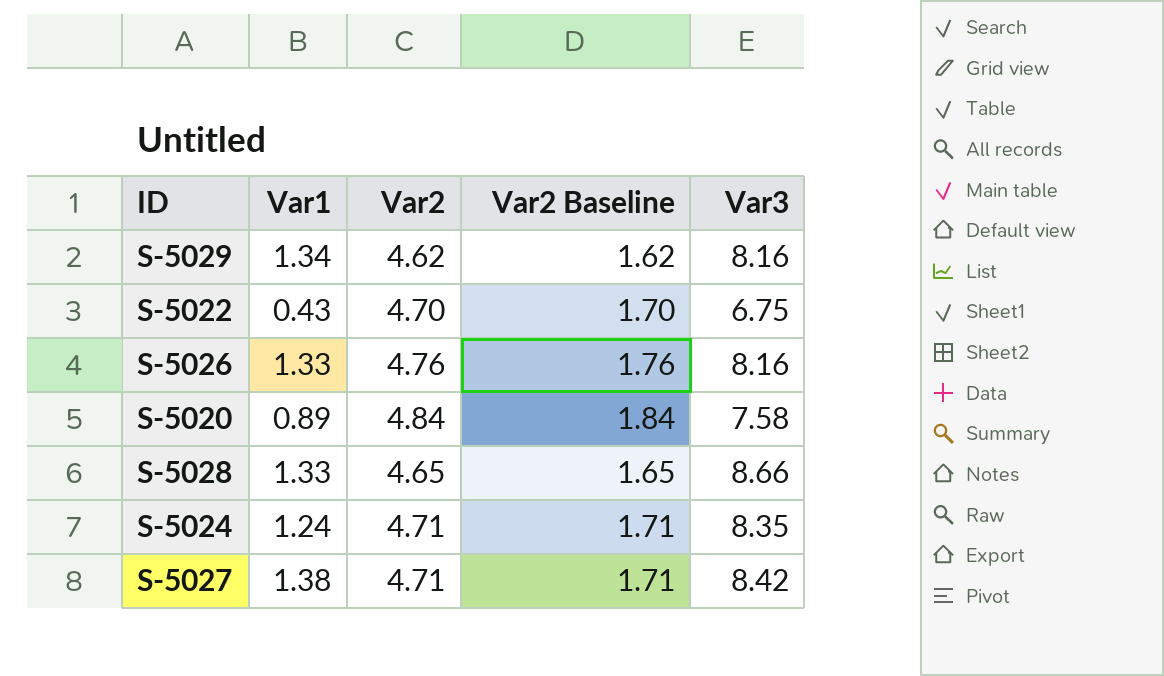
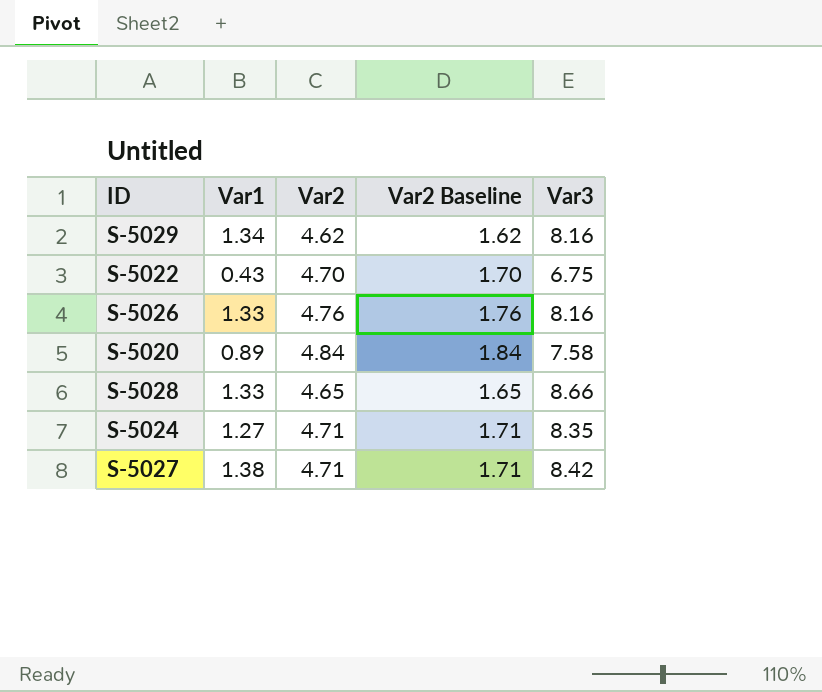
S-5024 | Var1: 1.24 -> 1.27

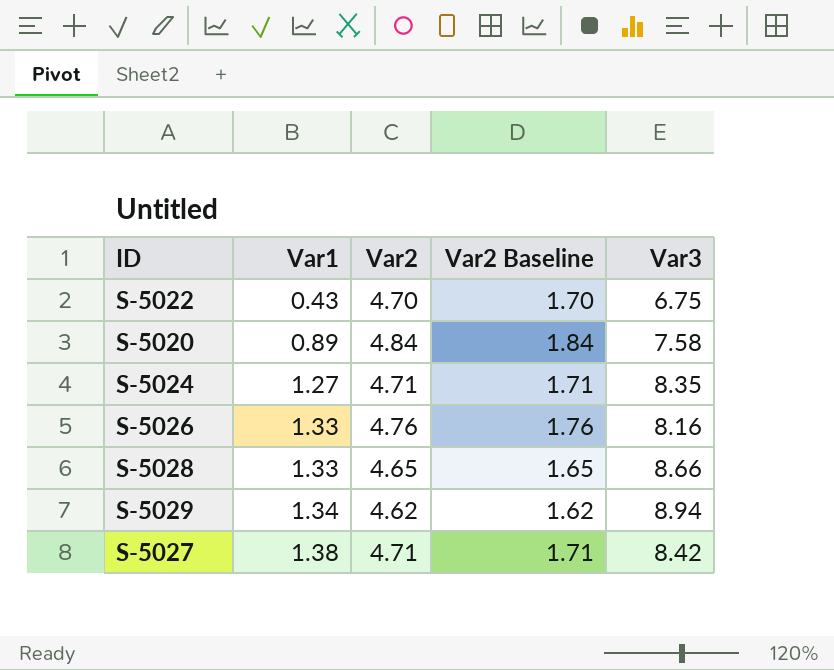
row order: none -> Var1 ascending
S-5029 | Var3: 8.16 -> 8.94

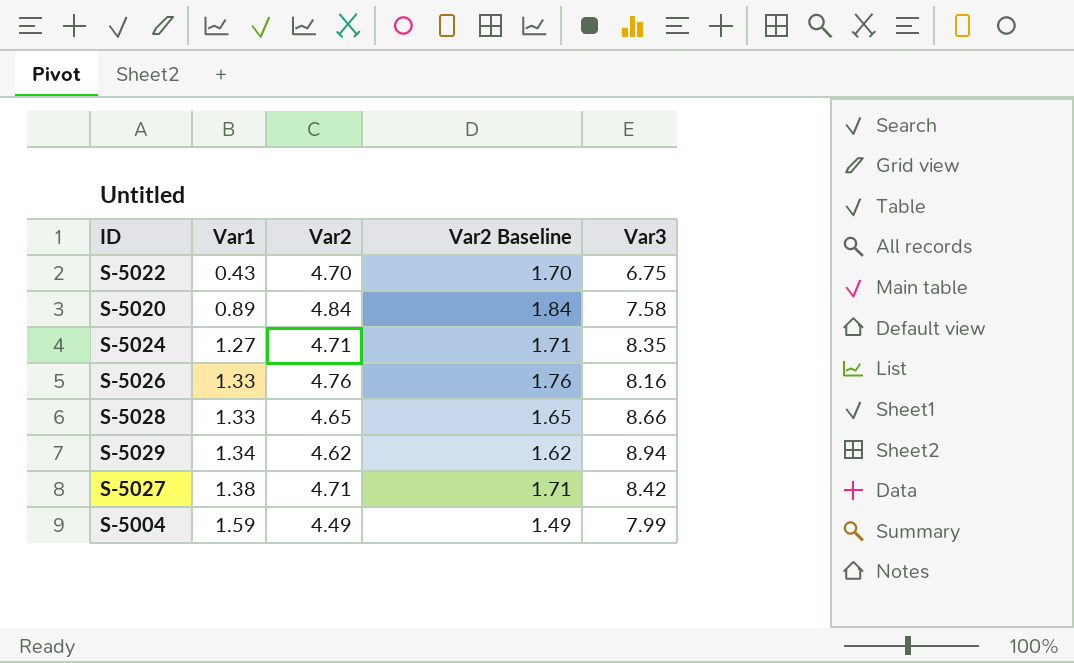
row S-5004: none -> 1.59 | 4.49 | 1.49 | 7.99

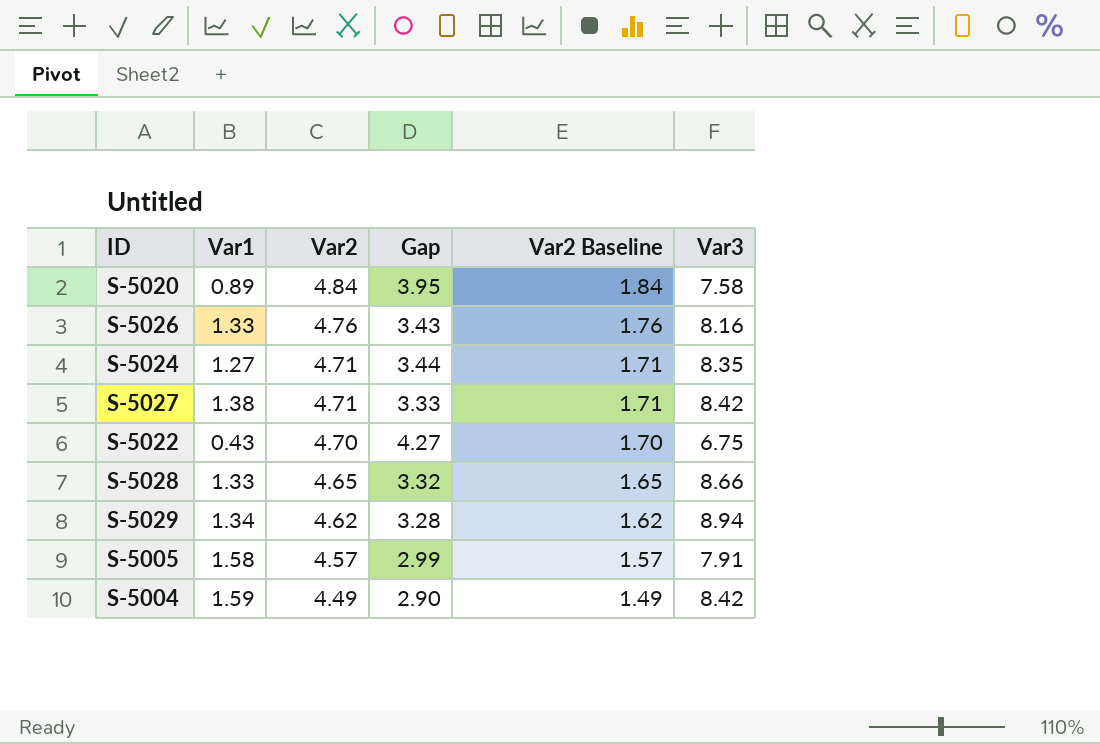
row order: Var1 ascending -> Var2 descending
column Gap | formula: none -> [Var2] - [Var1]
row S-5005: none -> 1.58 | 4.57 | 2.99 | 1.57 | 7.91
S-5004 | Var3: 7.99 -> 8.42

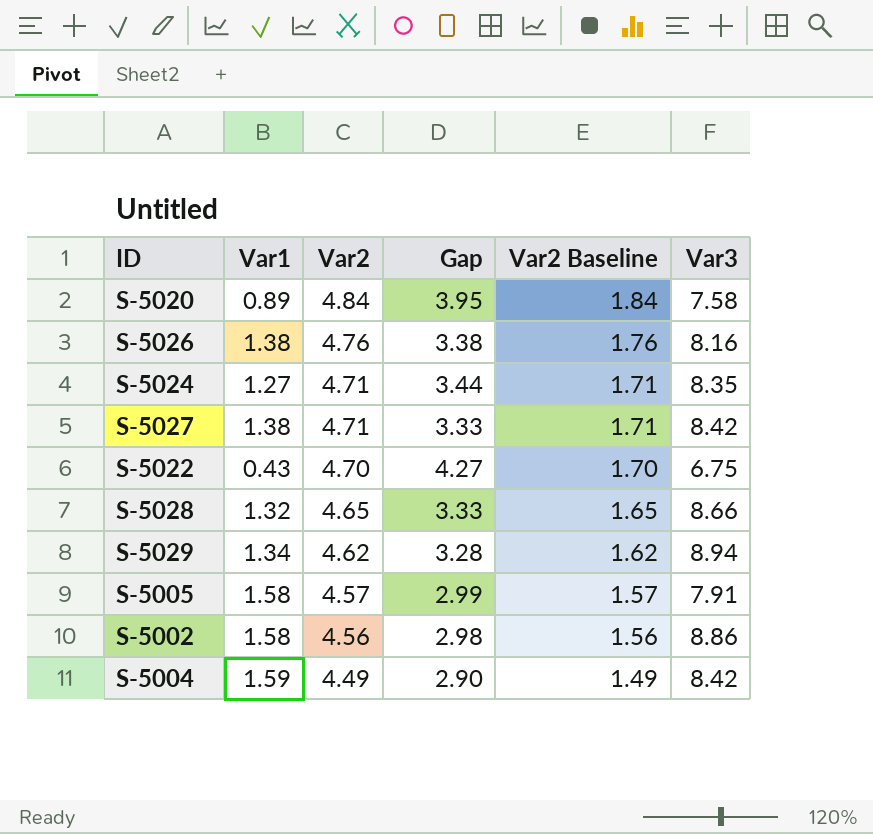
S-5026 | Var1: 1.33 -> 1.38
S-5026 | Gap: 3.43 -> 3.38
S-5028 | Var1: 1.33 -> 1.32
S-5028 | Gap: 3.32 -> 3.33
row S-5002: none -> 1.58 | 4.56 | 2.98 | 1.56 | 8.86

